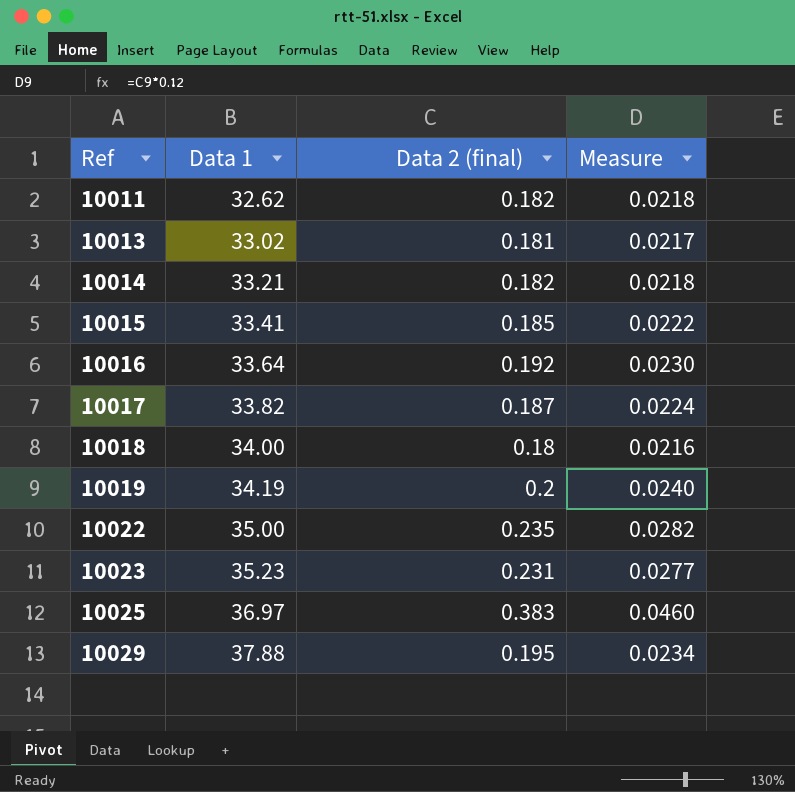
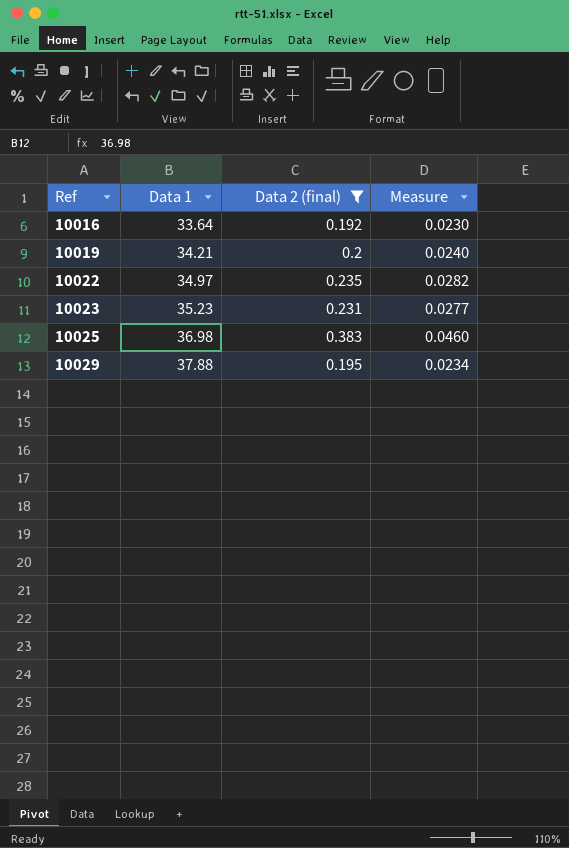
filter: none -> Data 2 (final) >= 0.192
10019 | Data 1: 34.19 -> 34.21
10022 | Data 1: 35.00 -> 34.97
10025 | Data 1: 36.97 -> 36.98

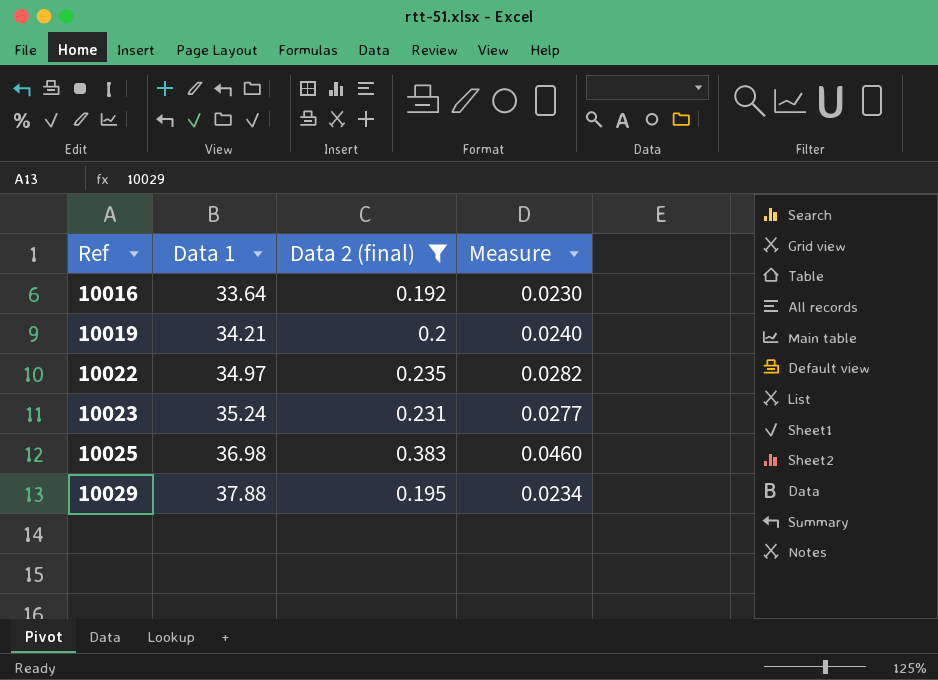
10023 | Data 1: 35.23 -> 35.24

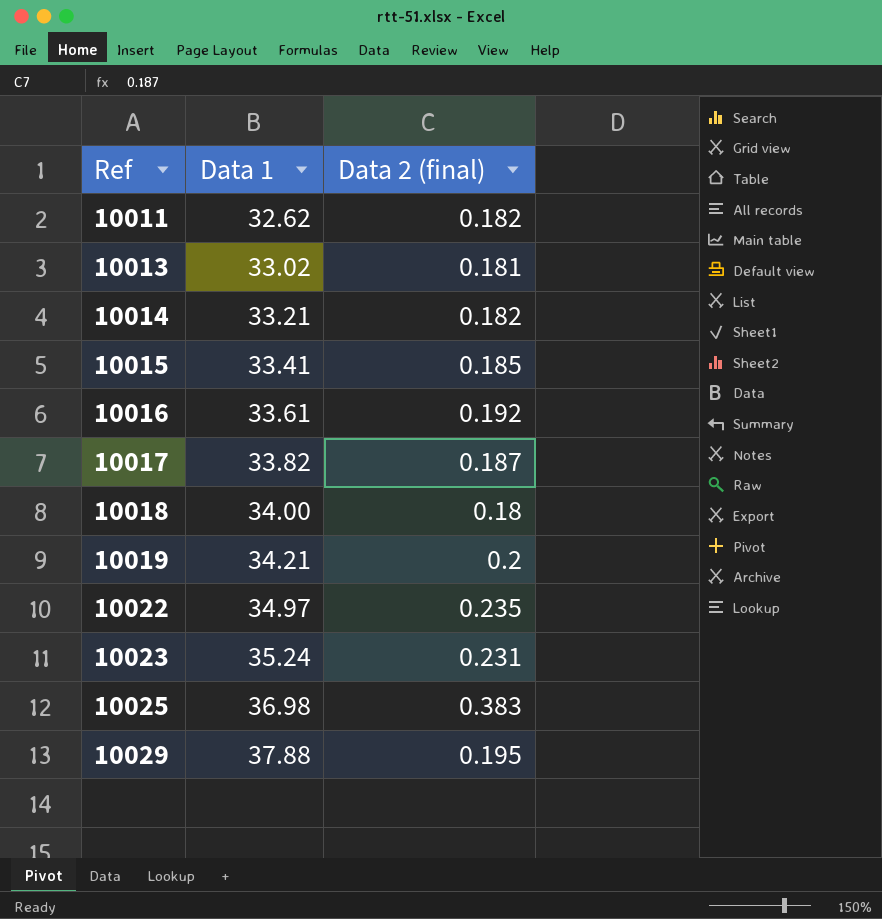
filter: Data 2 (final) >= 0.192 -> none
column Measure | formula: [Data 2 (final)] * 0.12 -> none
10016 | Data 1: 33.64 -> 33.61

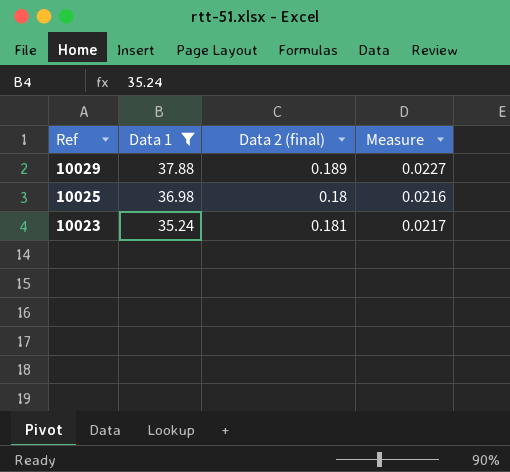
filter: none -> Data 1 >= 35.24
row order: Ref ascending -> Ref descending
column Measure | formula: none -> [Data 2 (final)] * 0.12
10029 | Data 2 (final): 0.195 -> 0.189
10025 | Data 2 (final): 0.383 -> 0.18
10023 | Data 2 (final): 0.231 -> 0.181

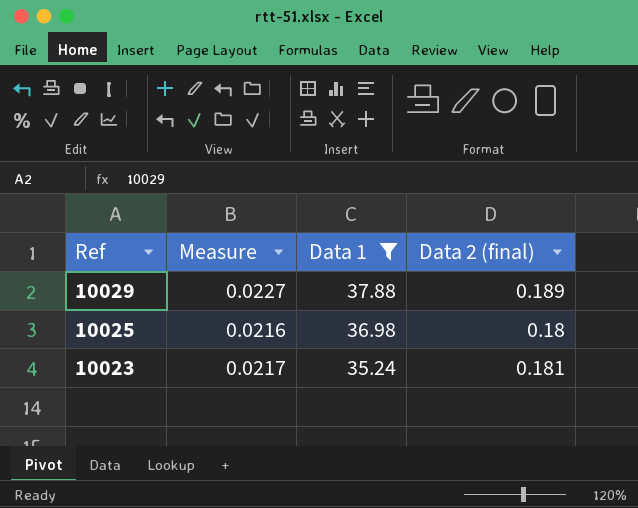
column Measure | position: 4 -> 2

